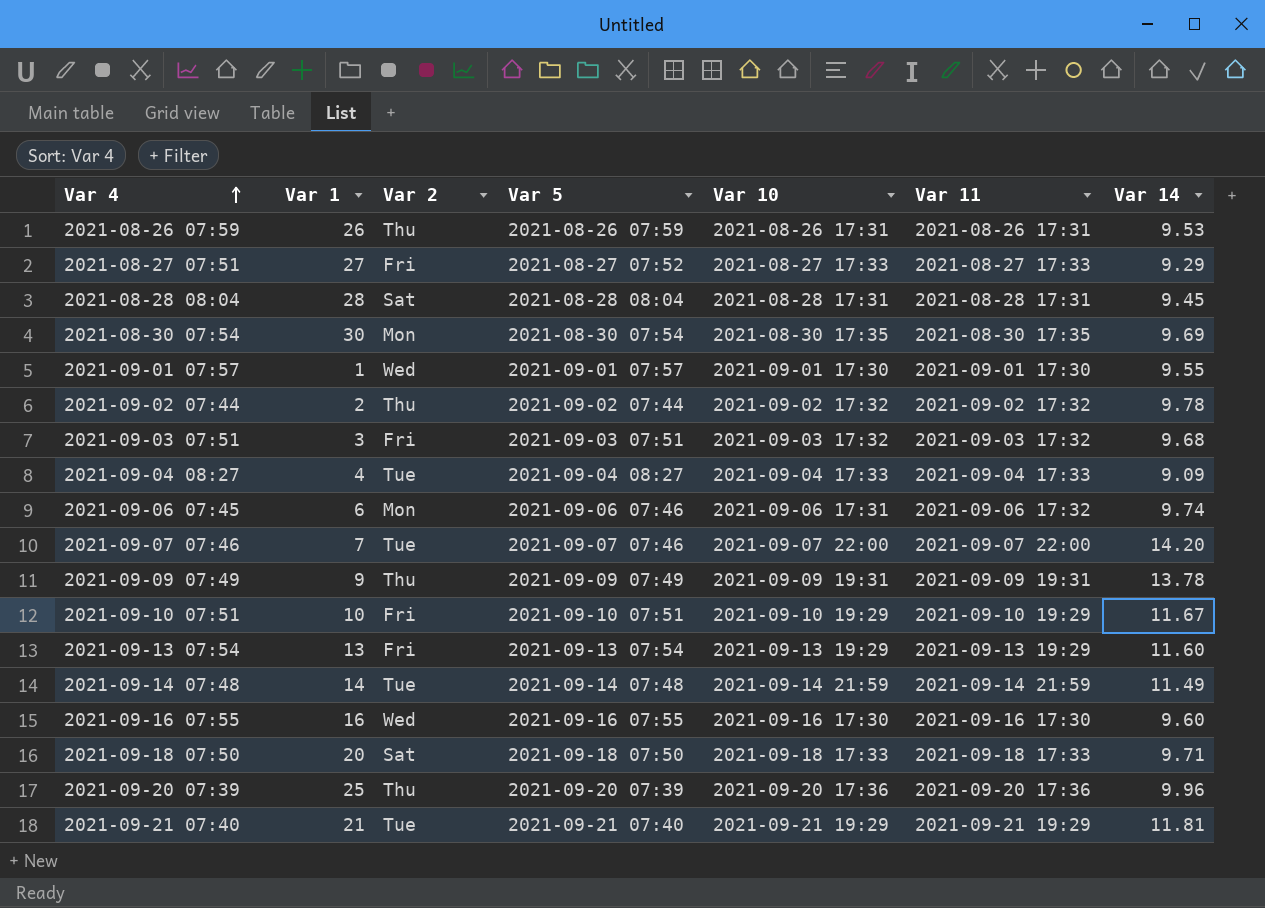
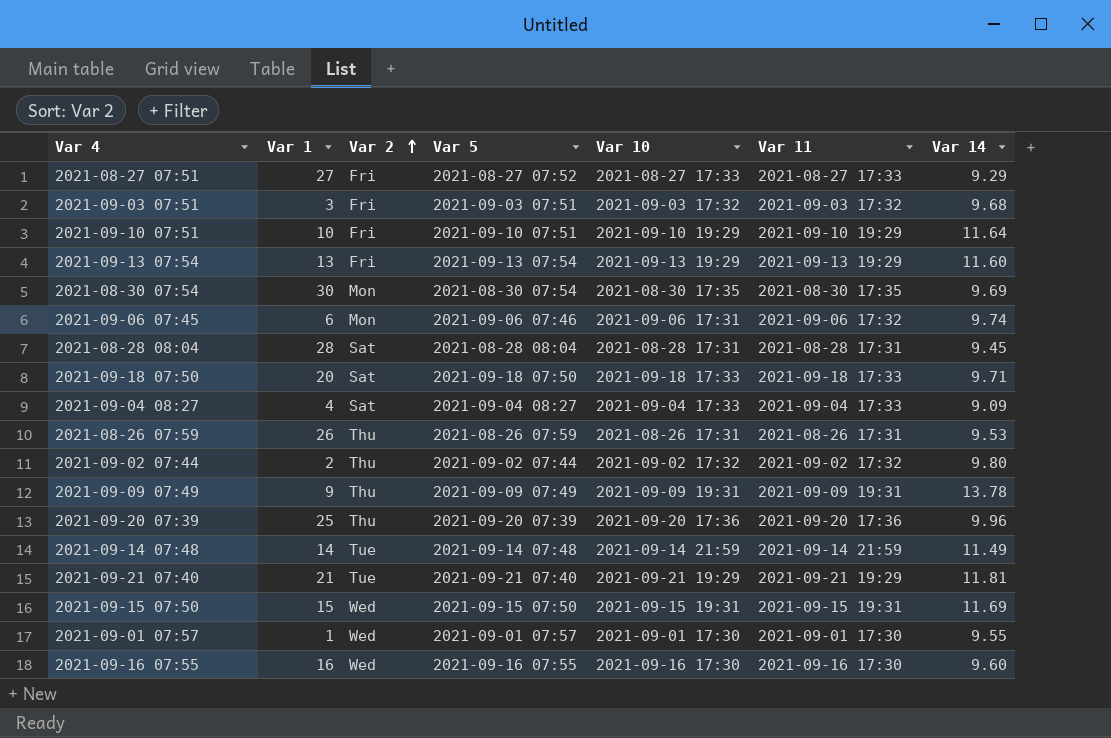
row order: Var 4 ascending -> Var 2 ascending
row 2021-09-07 07:46: 7 | Tue | 2021-09-07 07:46 | 2021-09-07 22:00 | 2021-09-07 22:00 | 14.20 -> none
2021-09-10 07:51 | Var 14: 11.67 -> 11.64
2021-09-04 08:27 | Var 2: Tue -> Sat
2021-09-02 07:44 | Var 14: 9.78 -> 9.80
row 2021-09-15 07:50: none -> 15 | Wed | 2021-09-15 07:50 | 2021-09-15 19:31 | 2021-09-15 19:31 | 11.69

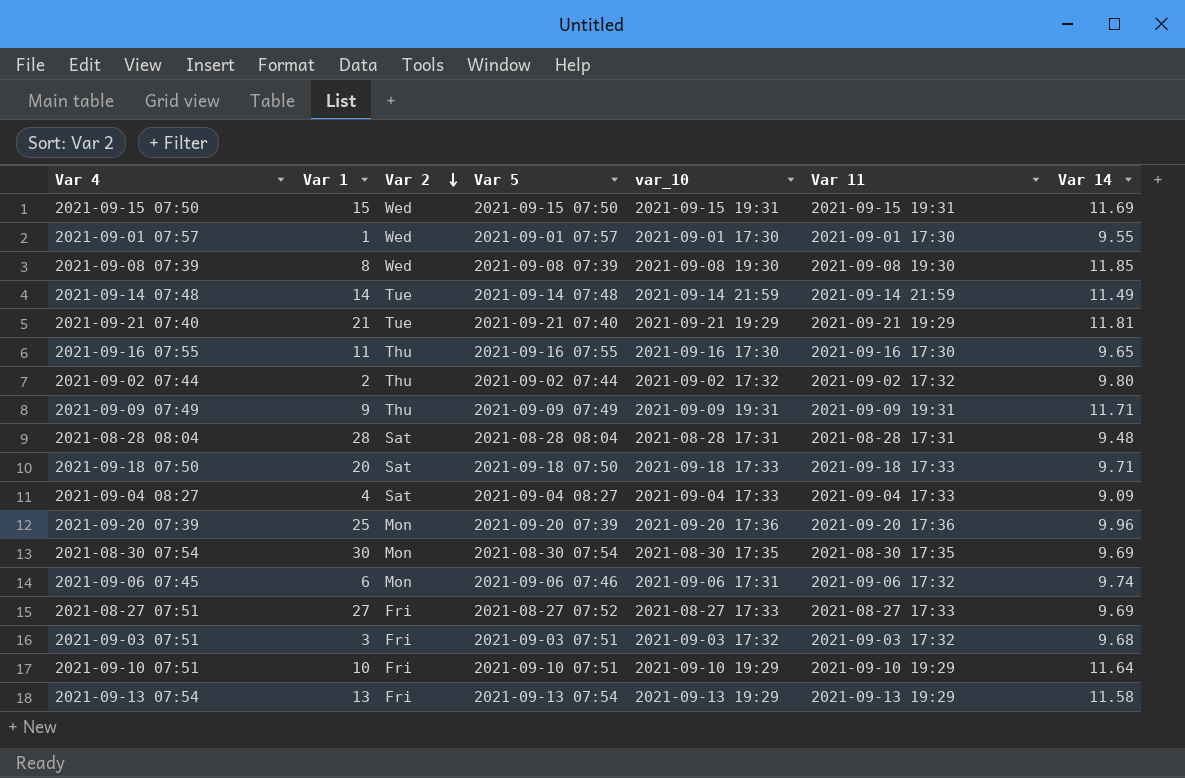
row order: Var 2 ascending -> Var 2 descending
column name: Var 10 -> var_10
row 2021-08-26 07:59: 26 | Thu | 2021-08-26 07:59 | 2021-08-26 17:31 | 2021-08-26 17:31 | 9.53 -> none
row 2021-09-08 07:39: none -> 8 | Wed | 2021-09-08 07:39 | 2021-09-08 19:30 | 2021-09-08 19:30 | 11.85
2021-09-16 07:55 | Var 1: 16 -> 11
2021-09-16 07:55 | Var 2: Wed -> Thu
2021-09-16 07:55 | Var 14: 9.60 -> 9.65
2021-09-09 07:49 | Var 14: 13.78 -> 11.71
2021-08-28 08:04 | Var 14: 9.45 -> 9.48
2021-09-20 07:39 | Var 2: Thu -> Mon
2021-08-27 07:51 | Var 14: 9.29 -> 9.69
2021-09-13 07:54 | Var 14: 11.60 -> 11.58

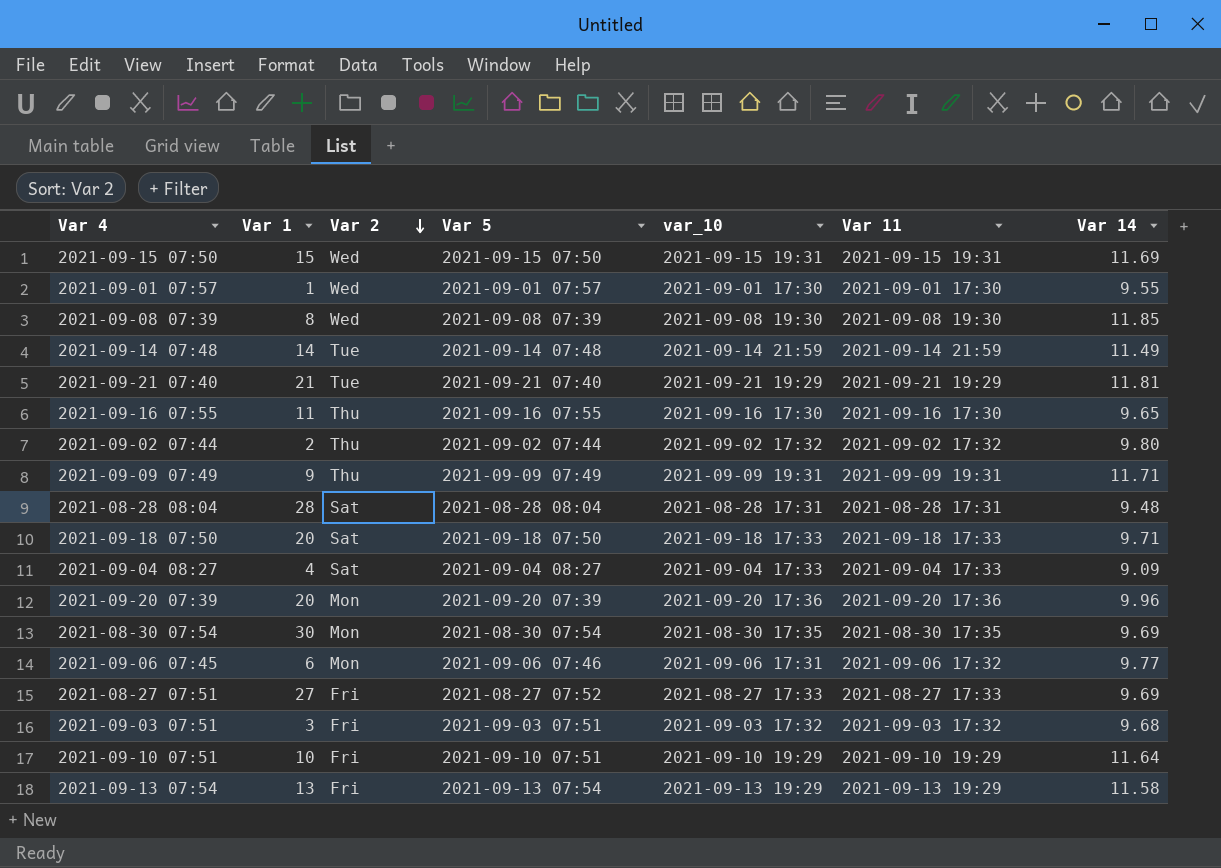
2021-09-20 07:39 | Var 1: 25 -> 20
2021-09-06 07:45 | Var 14: 9.74 -> 9.77

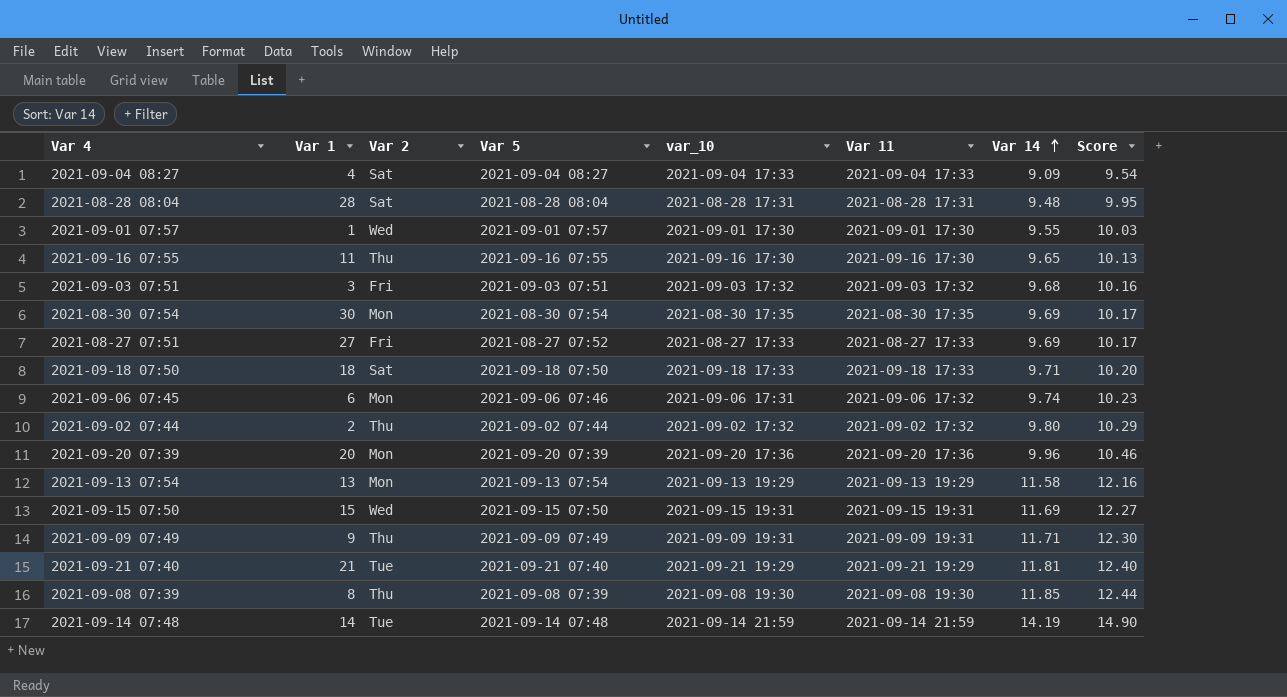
row order: Var 2 descending -> Var 14 ascending
column Score | formula: none -> [Var 14] * 1.05
row 2021-09-10 07:51: 10 | Fri | 2021-09-10 07:51 | 2021-09-10 19:29 | 2021-09-10 19:29 | 11.64 -> none
2021-09-18 07:50 | Var 1: 20 -> 18
2021-09-06 07:45 | Var 14: 9.77 -> 9.74
2021-09-13 07:54 | Var 2: Fri -> Mon
2021-09-08 07:39 | Var 2: Wed -> Thu
2021-09-14 07:48 | Var 14: 11.49 -> 14.19

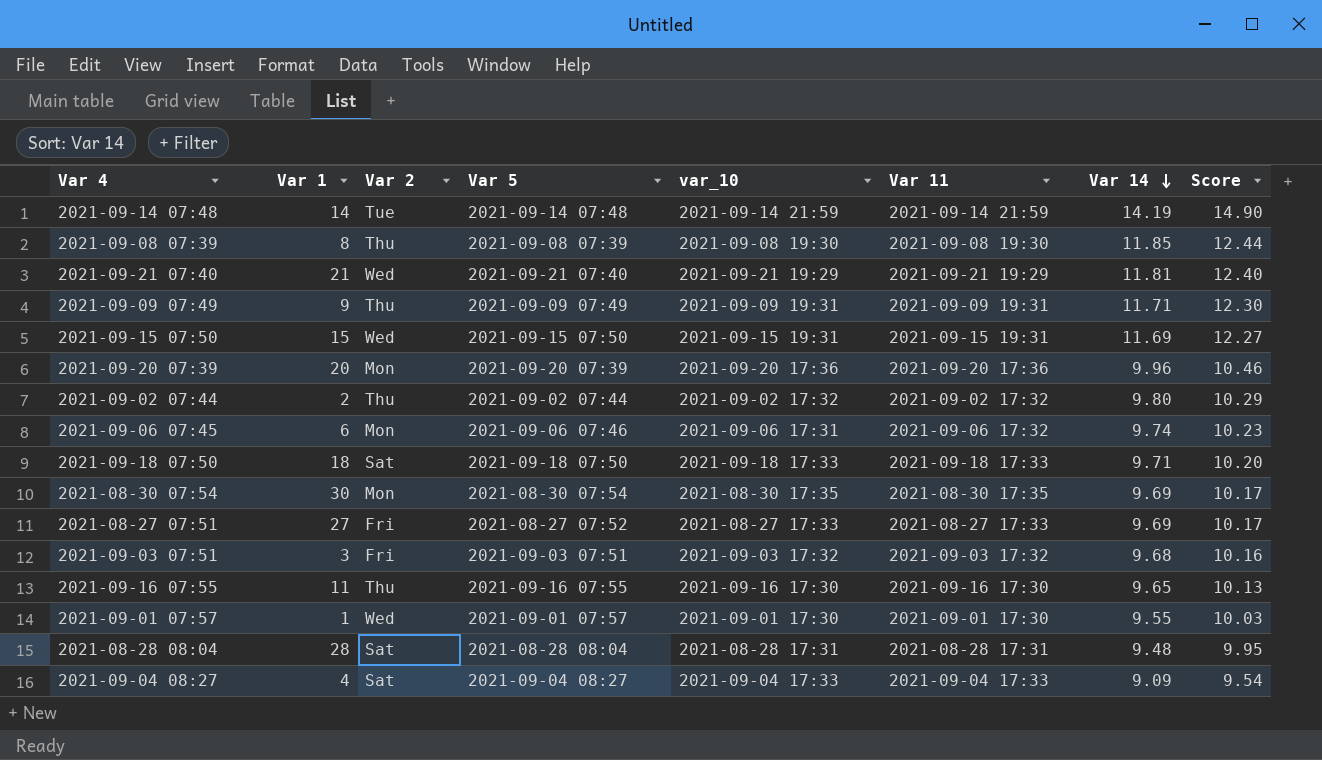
row order: Var 14 ascending -> Var 14 descending
row 2021-09-13 07:54: 13 | Mon | 2021-09-13 07:54 | 2021-09-13 19:29 | 2021-09-13 19:29 | 11.58 | 12.16 -> none
2021-09-21 07:40 | Var 2: Tue -> Wed

